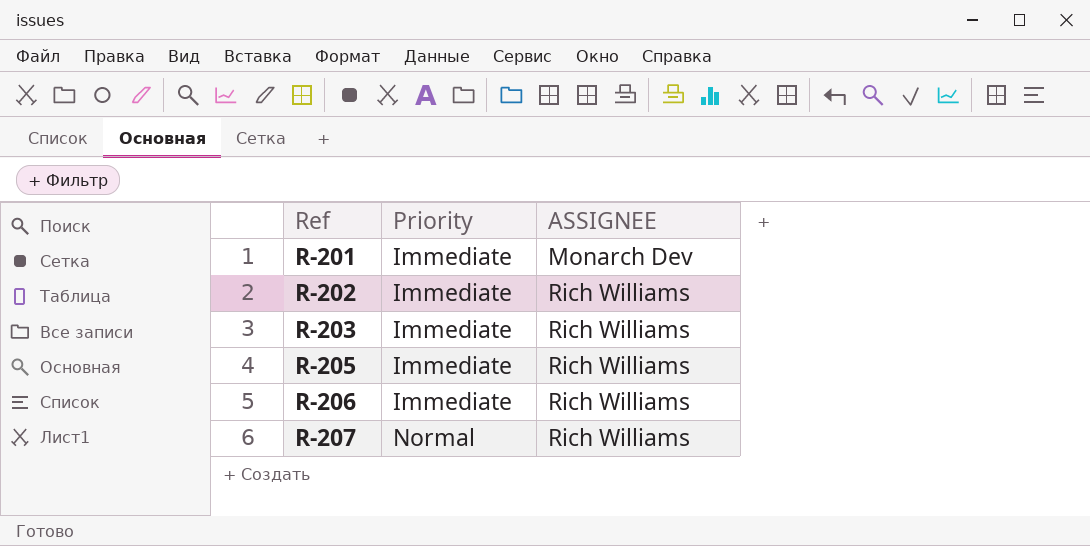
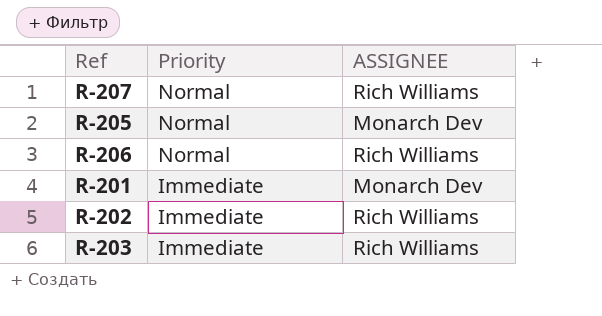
row order: Ref ascending -> Priority descending
R-205 | Priority: Immediate -> Normal
R-205 | ASSIGNEE: Rich Williams -> Monarch Dev
R-206 | Priority: Immediate -> Normal

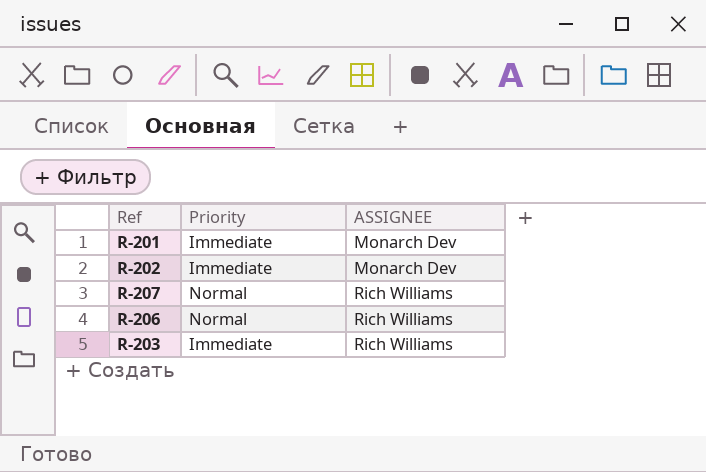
row order: Priority descending -> ASSIGNEE ascending
row R-205: Normal | Monarch Dev -> none
R-202 | ASSIGNEE: Rich Williams -> Monarch Dev

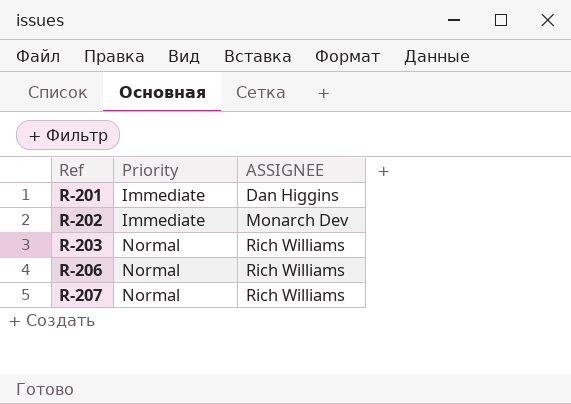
row order: ASSIGNEE ascending -> Ref ascending
R-201 | ASSIGNEE: Monarch Dev -> Dan Higgins
R-203 | Priority: Immediate -> Normal

